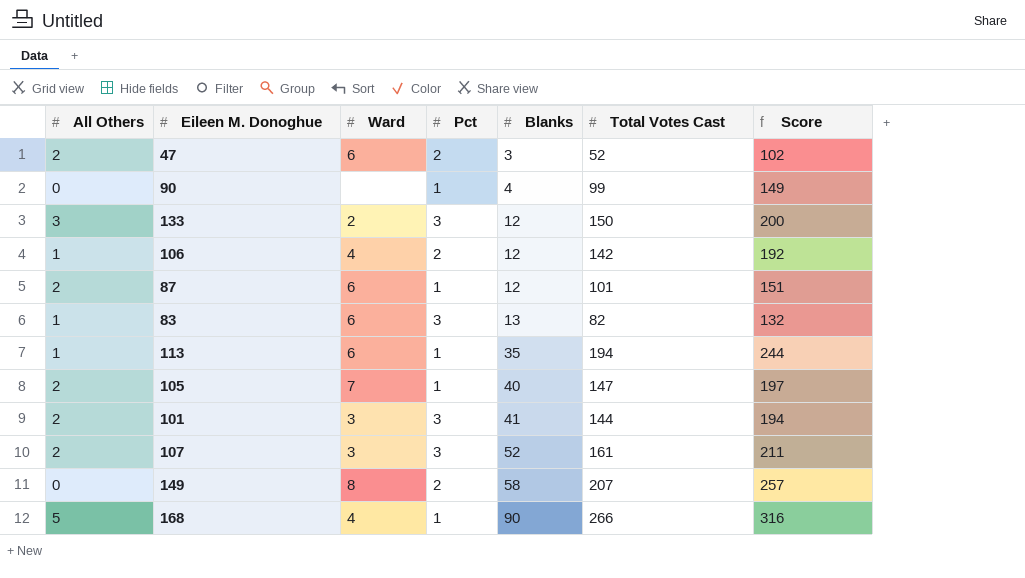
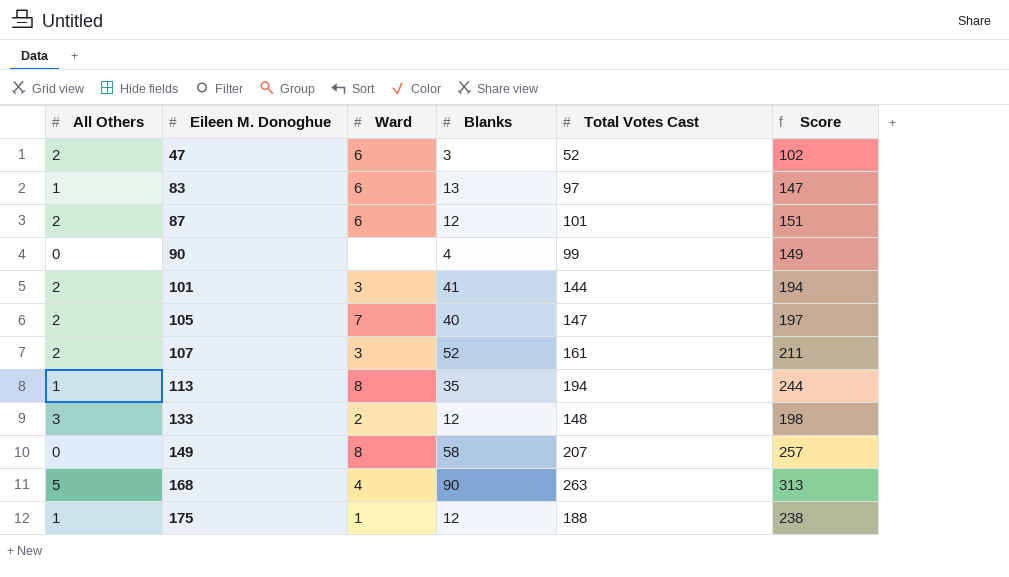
row order: Blanks ascending -> Eileen M. Donoghue ascending
column Pct | position: 4 -> none
row 106: 1 | 4 | 2 | 12 | 142 | 192 -> none
83 | Total Votes Cast: 82 -> 97
83 | Score: 132 -> 147
113 | Ward: 6 -> 8
133 | Total Votes Cast: 150 -> 148
133 | Score: 200 -> 198
168 | Total Votes Cast: 266 -> 263
168 | Score: 316 -> 313
row 175: none -> 1 | 1 | 12 | 188 | 238

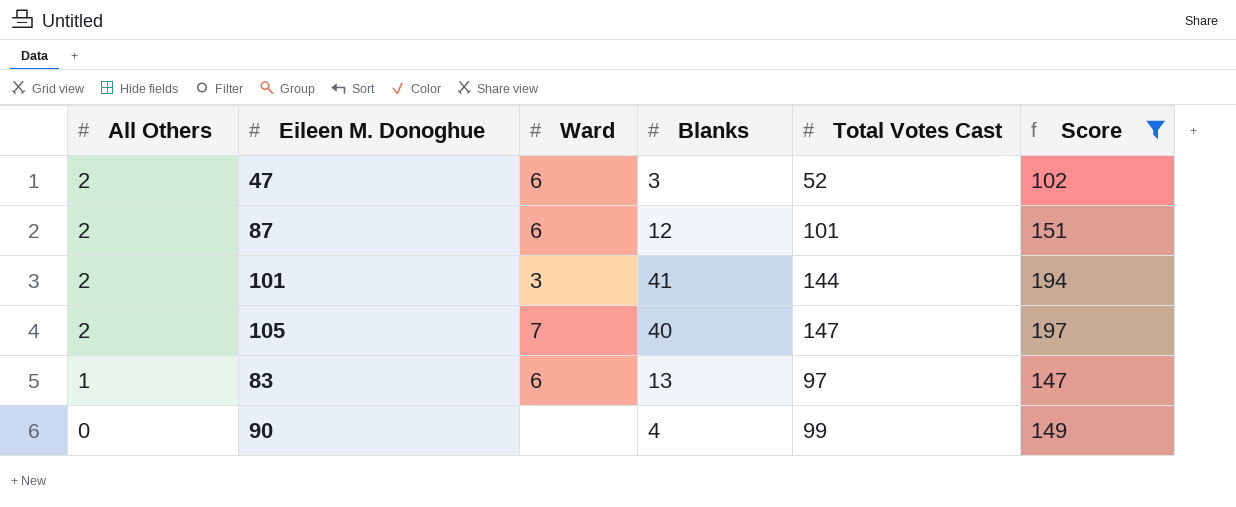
filter: none -> Score <= 197
row order: Eileen M. Donoghue ascending -> All Others descending

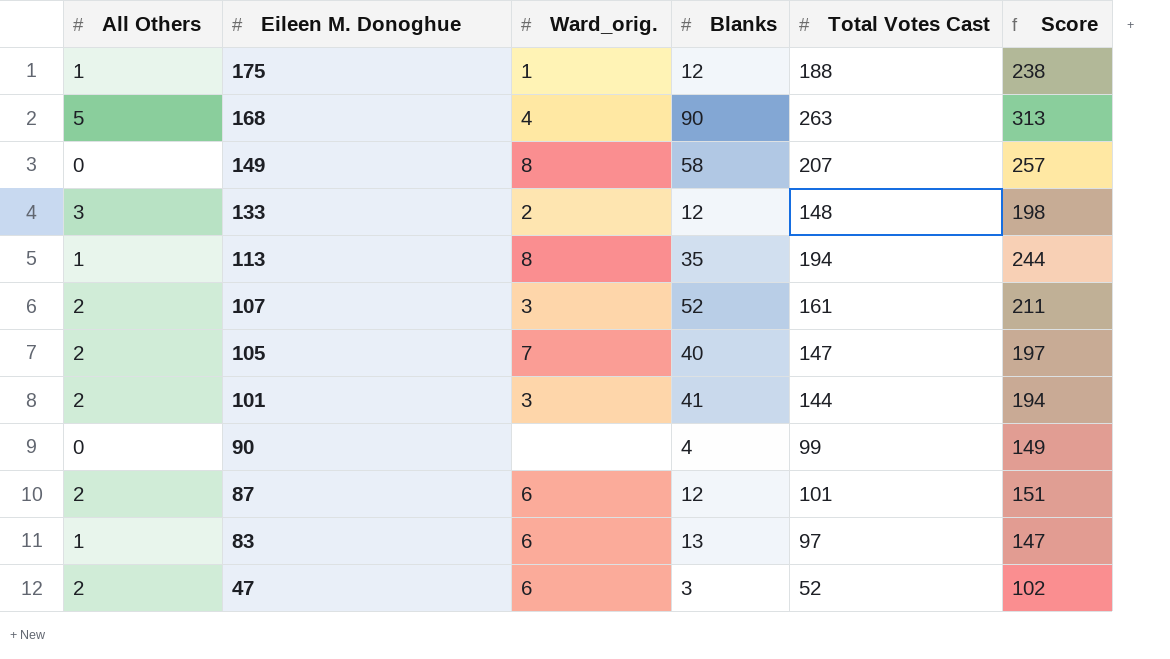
filter: Score <= 197 -> none
row order: All Others descending -> Eileen M. Donoghue descending
column name: Ward -> Ward_orig.

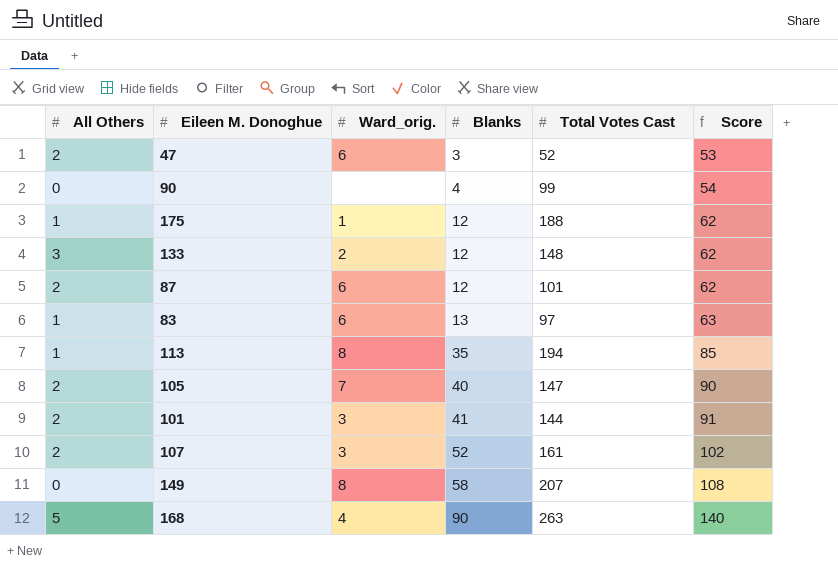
row order: Eileen M. Donoghue descending -> Blanks ascending
column Score | formula: [Total Votes Cast] + 50 -> [Blanks] + 50

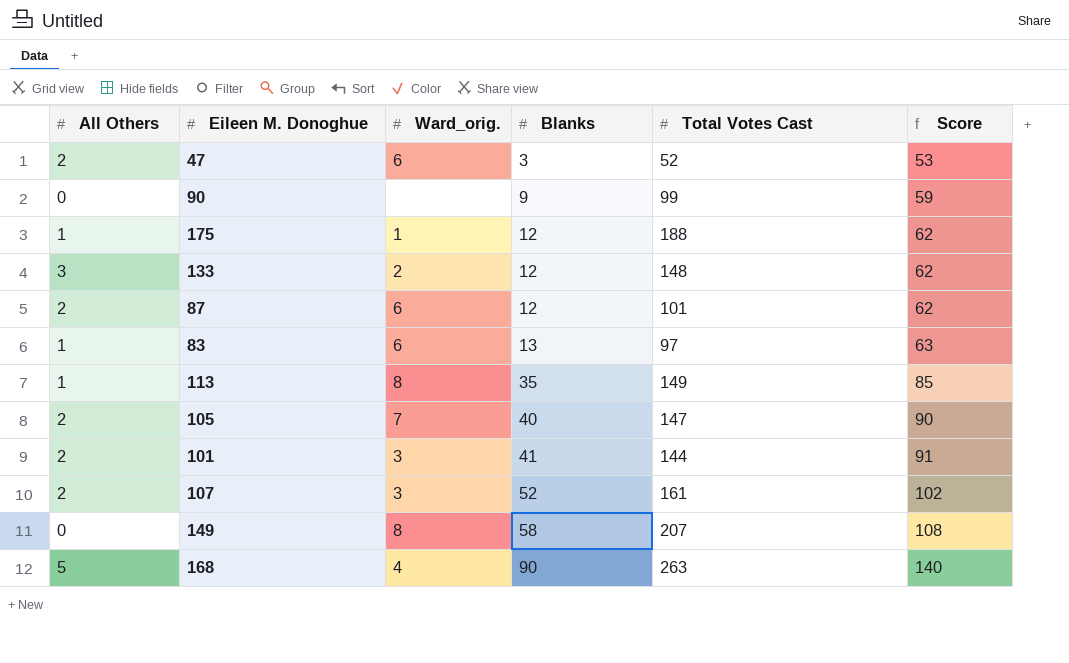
90 | Blanks: 4 -> 9
90 | Score: 54 -> 59
113 | Total Votes Cast: 194 -> 149

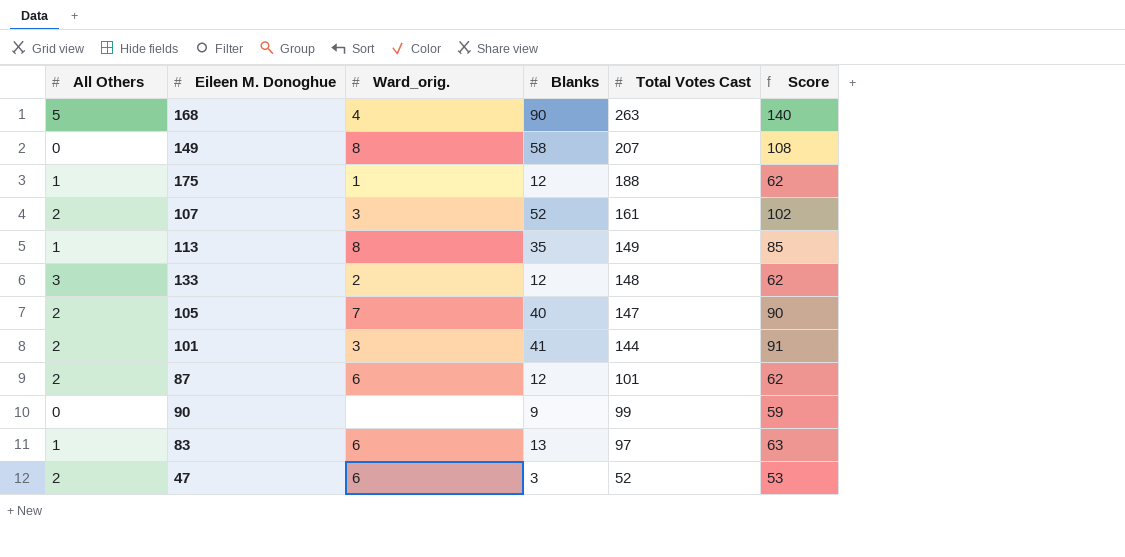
row order: Blanks ascending -> Total Votes Cast descending

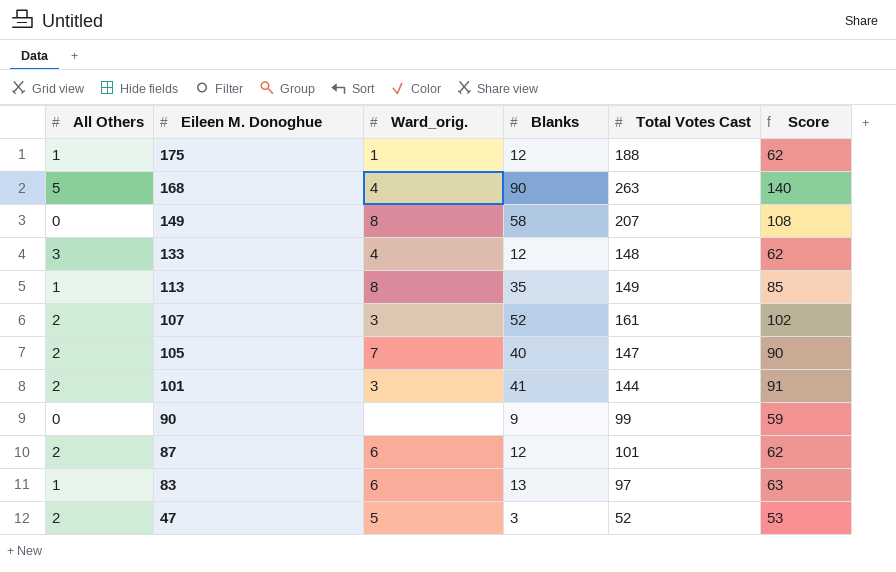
row order: Total Votes Cast descending -> Eileen M. Donoghue descending
133 | Ward_orig.: 2 -> 4
47 | Ward_orig.: 6 -> 5

